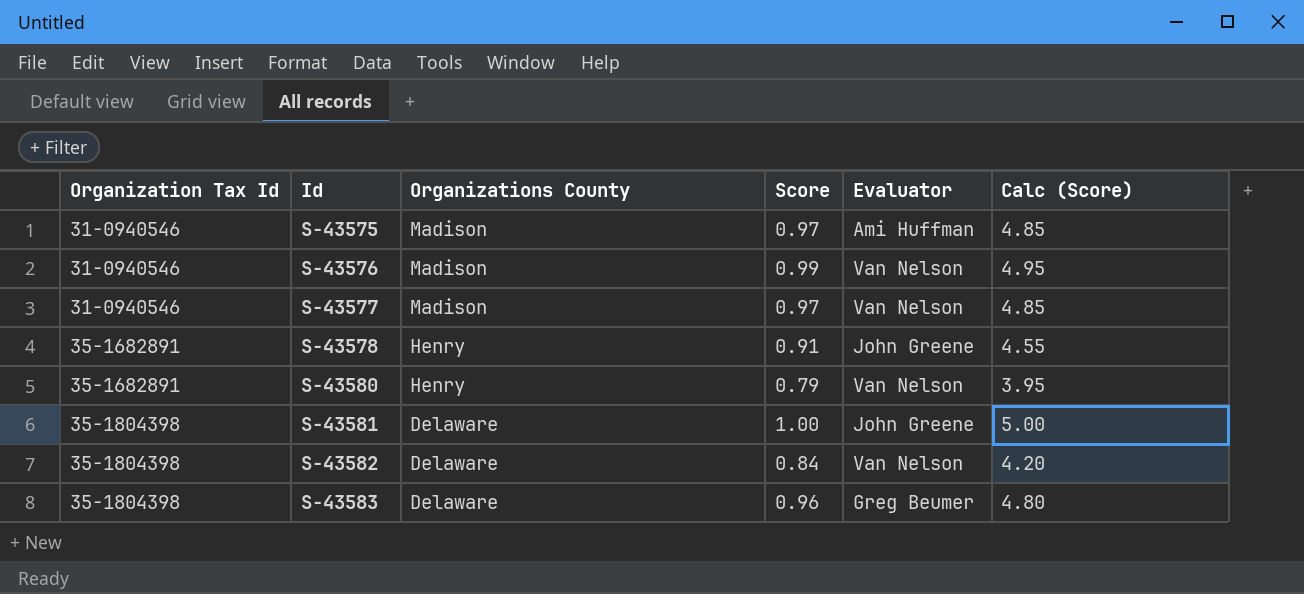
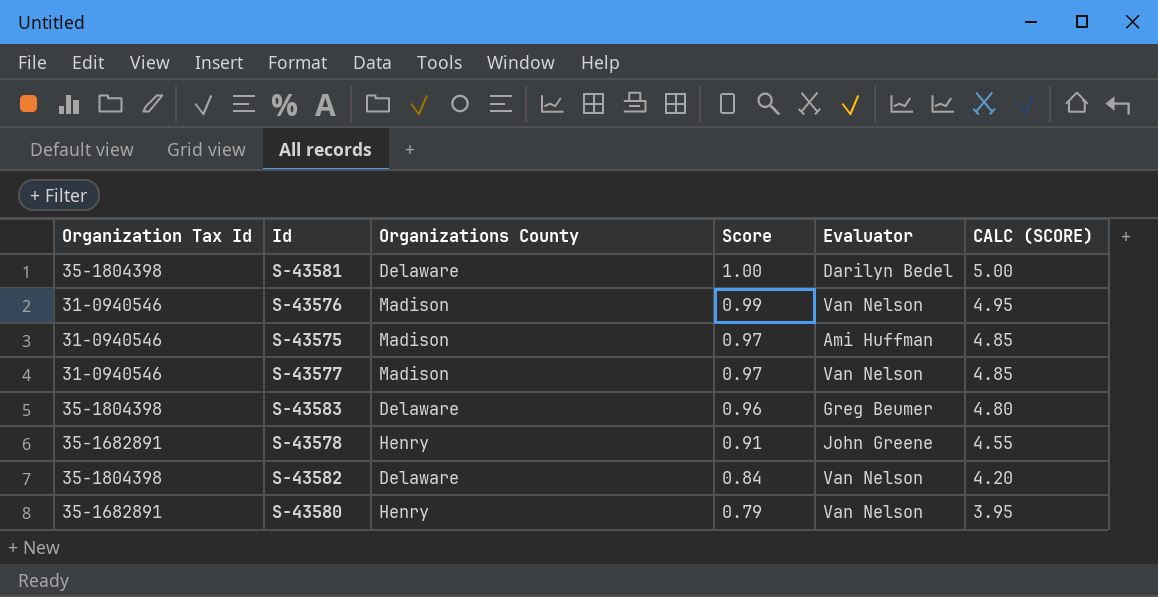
row order: Organization Tax Id ascending -> Score descending
column name: Calc (Score) -> CALC (SCORE)
S-43581 | Evaluator: John Greene -> Darilyn Bedel

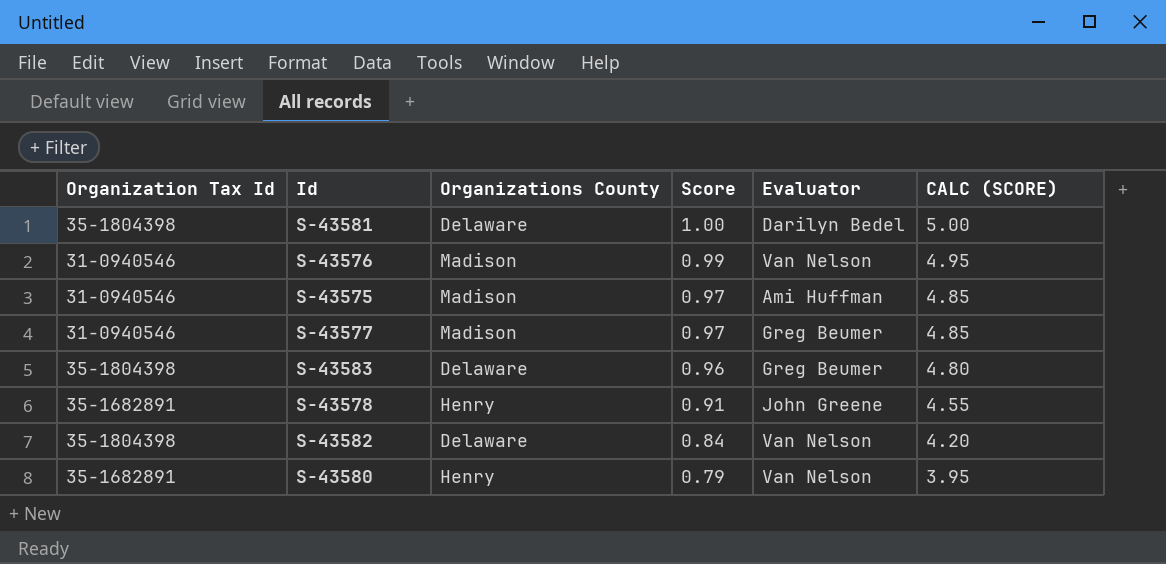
S-43577 | Evaluator: Van Nelson -> Greg Beumer

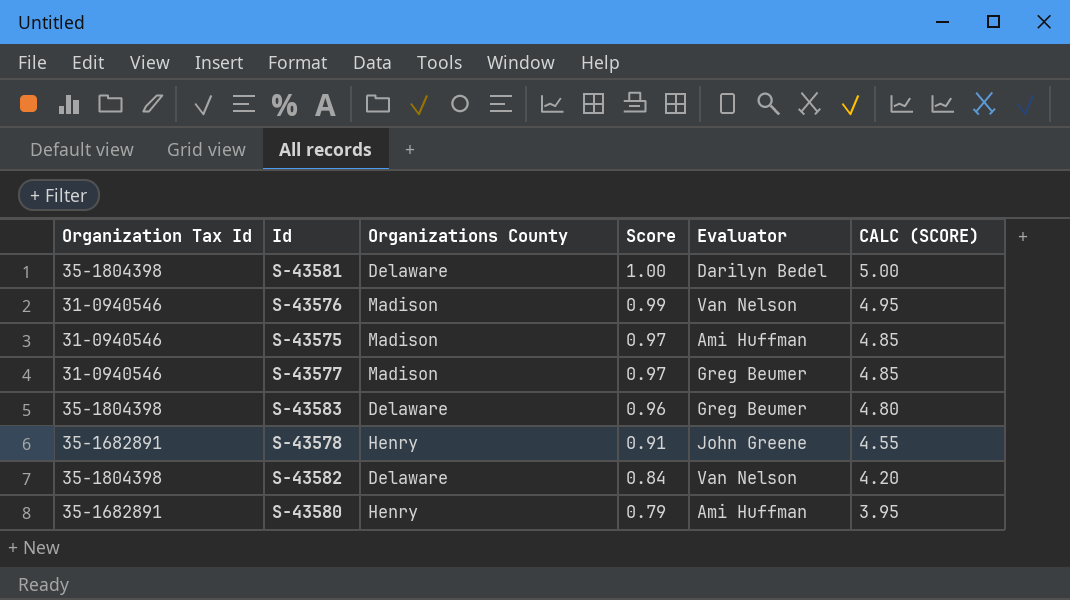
S-43580 | Evaluator: Van Nelson -> Ami Huffman

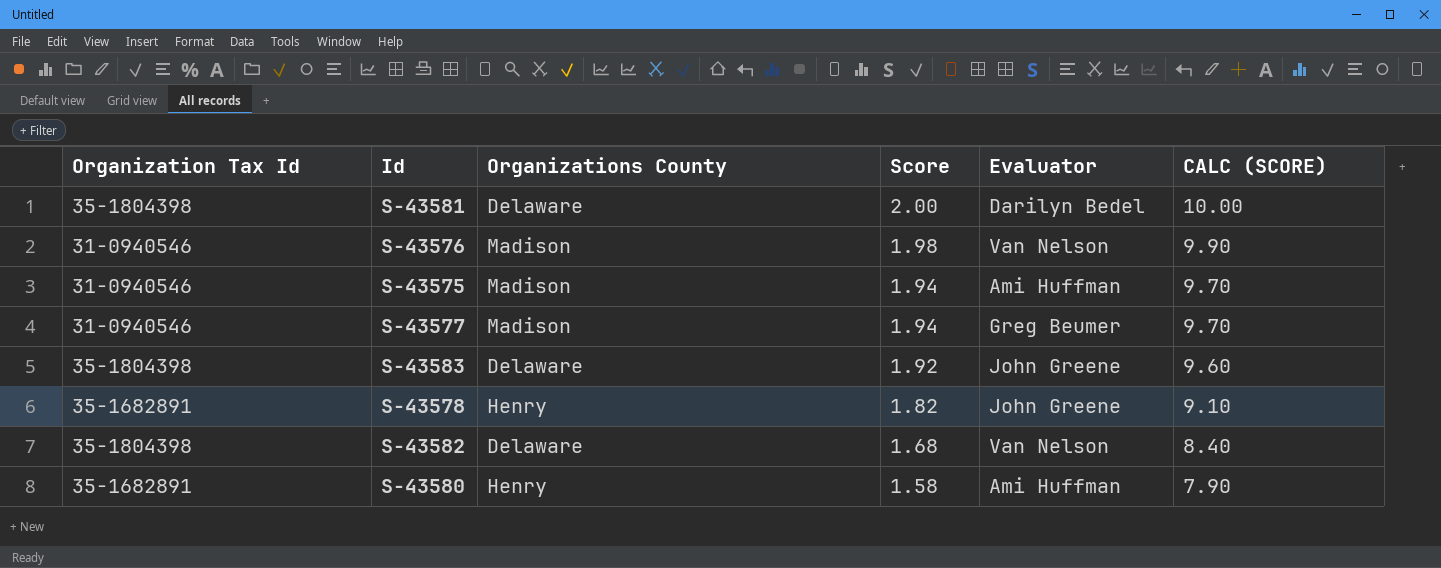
S-43581 | Score: 1.00 -> 2.00
S-43581 | CALC (SCORE): 5.00 -> 10.00
S-43576 | Score: 0.99 -> 1.98
S-43576 | CALC (SCORE): 4.95 -> 9.90
S-43575 | Score: 0.97 -> 1.94
S-43575 | CALC (SCORE): 4.85 -> 9.70
S-43577 | Score: 0.97 -> 1.94
S-43577 | CALC (SCORE): 4.85 -> 9.70
S-43583 | Score: 0.96 -> 1.92
S-43583 | Evaluator: Greg Beumer -> John Greene
S-43583 | CALC (SCORE): 4.80 -> 9.60
S-43578 | Score: 0.91 -> 1.82
S-43578 | CALC (SCORE): 4.55 -> 9.10
S-43582 | Score: 0.84 -> 1.68
S-43582 | CALC (SCORE): 4.20 -> 8.40
S-43580 | Score: 0.79 -> 1.58
S-43580 | CALC (SCORE): 3.95 -> 7.90

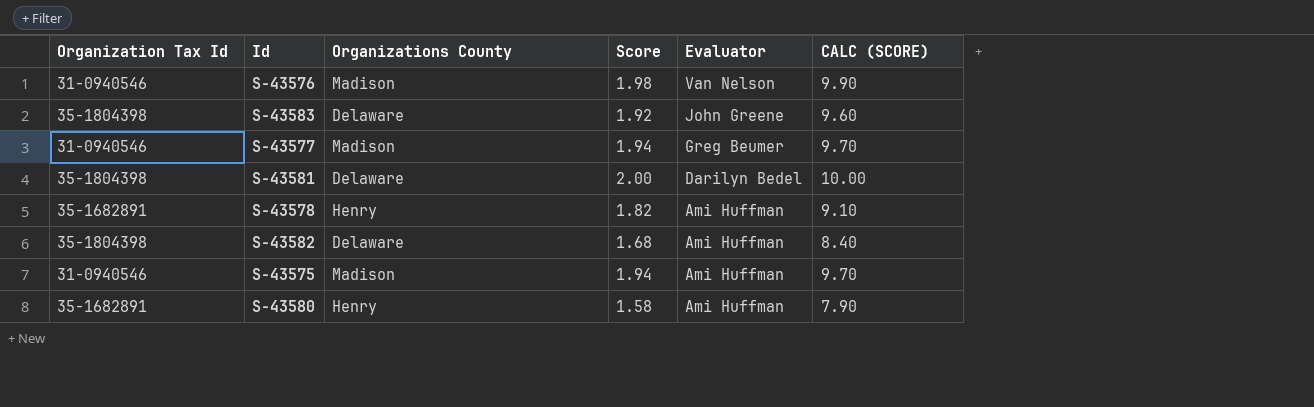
row order: Score descending -> Evaluator descending
S-43578 | Evaluator: John Greene -> Ami Huffman
S-43582 | Evaluator: Van Nelson -> Ami Huffman

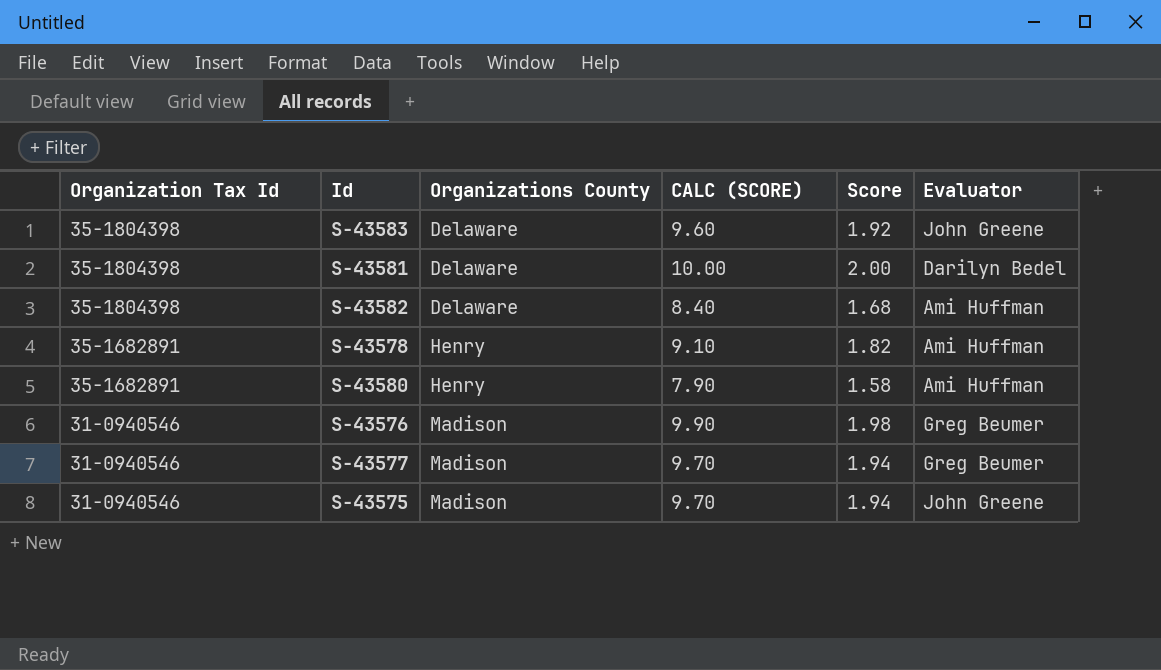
row order: Evaluator descending -> Organization Tax Id descending
column CALC (SCORE) | position: 6 -> 4
S-43576 | Evaluator: Van Nelson -> Greg Beumer
S-43575 | Evaluator: Ami Huffman -> John Greene

